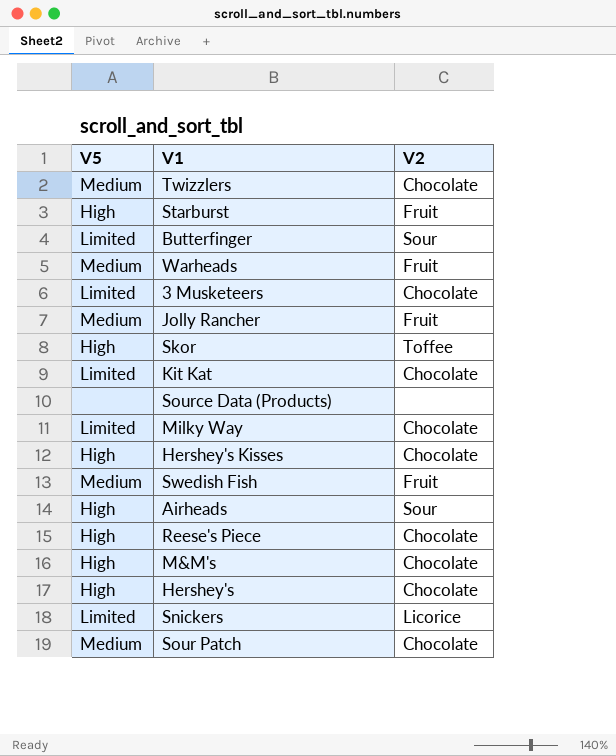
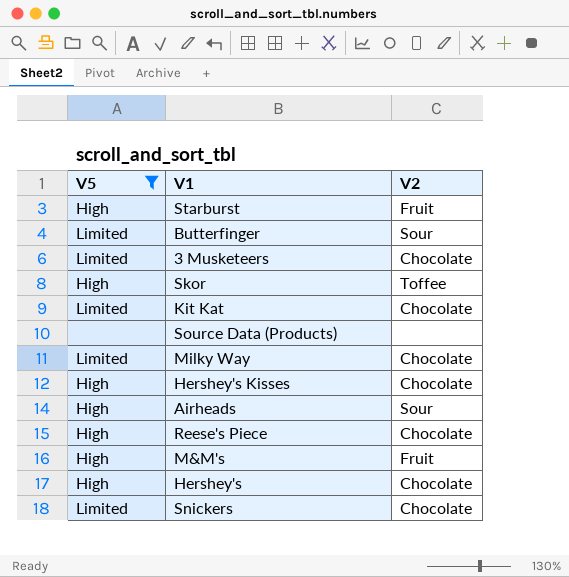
filter: none -> V5 != Medium
M&M's | V2: Chocolate -> Fruit
Snickers | V2: Licorice -> Chocolate

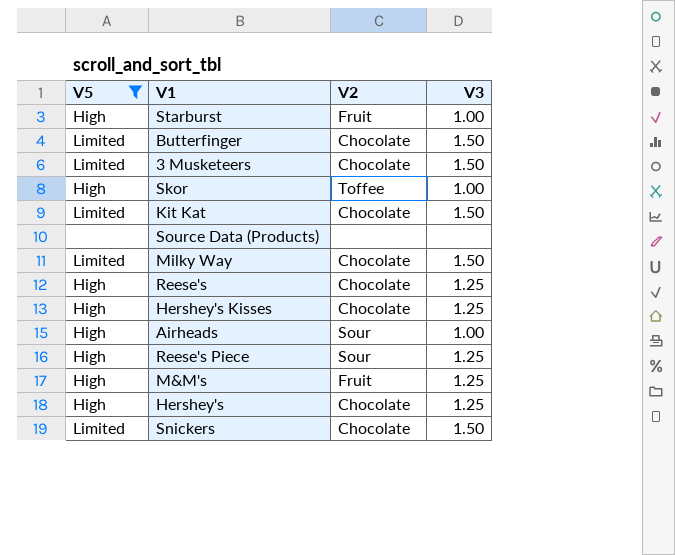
column V3 | position: none -> 4
Butterfinger | V2: Sour -> Chocolate
row Reese's: none -> High | Chocolate | 1.25
Reese's Piece | V2: Chocolate -> Sour

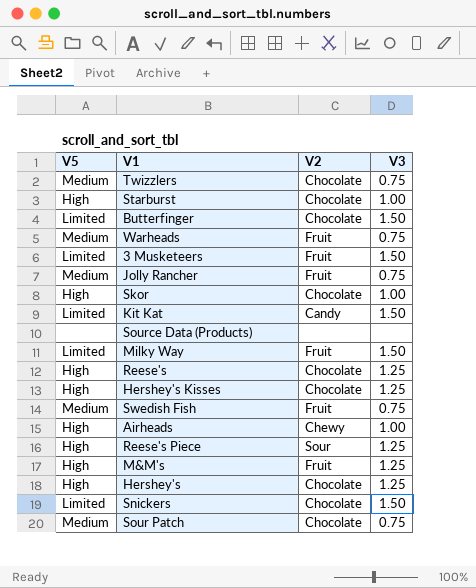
filter: V5 != Medium -> none
Starburst | V2: Fruit -> Chocolate
3 Musketeers | V2: Chocolate -> Fruit
Skor | V2: Toffee -> Chocolate
Kit Kat | V2: Chocolate -> Candy
Milky Way | V2: Chocolate -> Fruit
Airheads | V2: Sour -> Chewy

